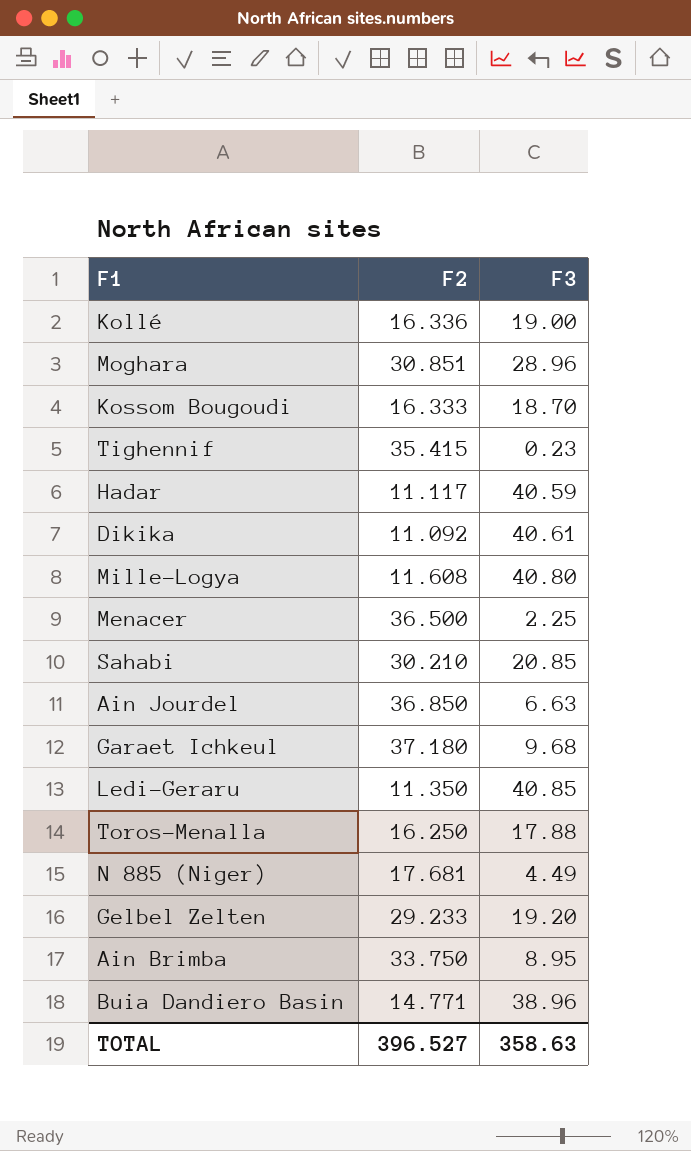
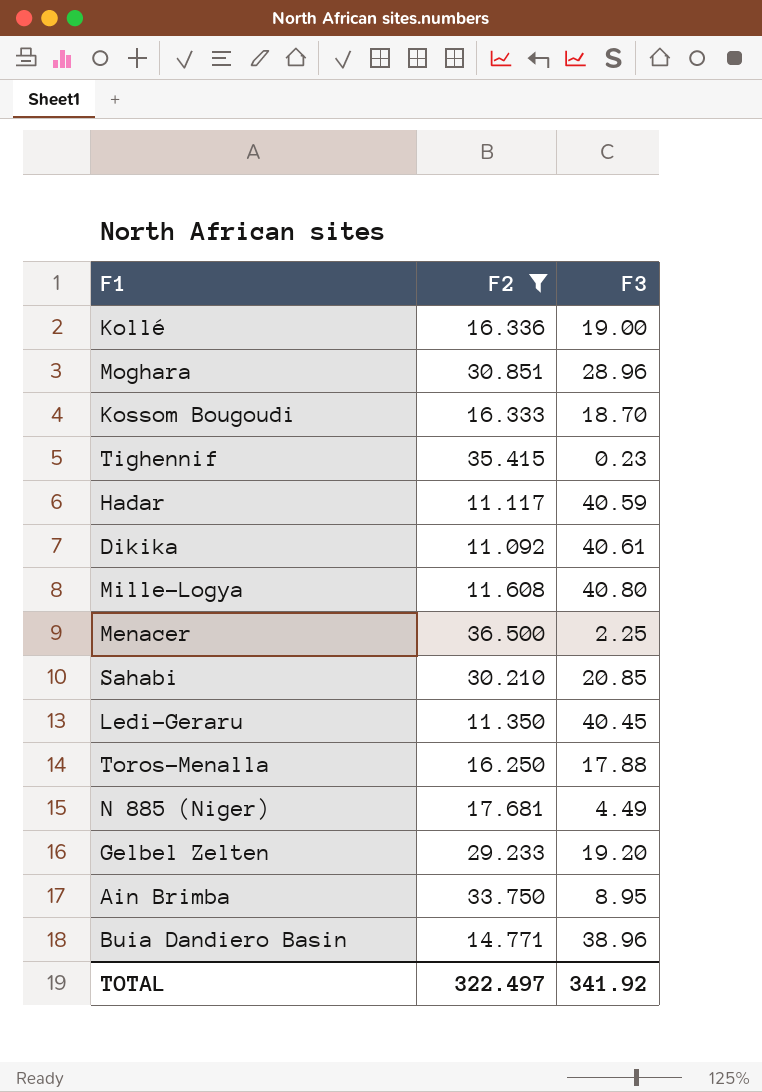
filter: none -> F2 <= 36.500
Ledi-Geraru | F3: 40.85 -> 40.45
TOTAL | F2: 396.527 -> 322.497
TOTAL | F3: 358.63 -> 341.92

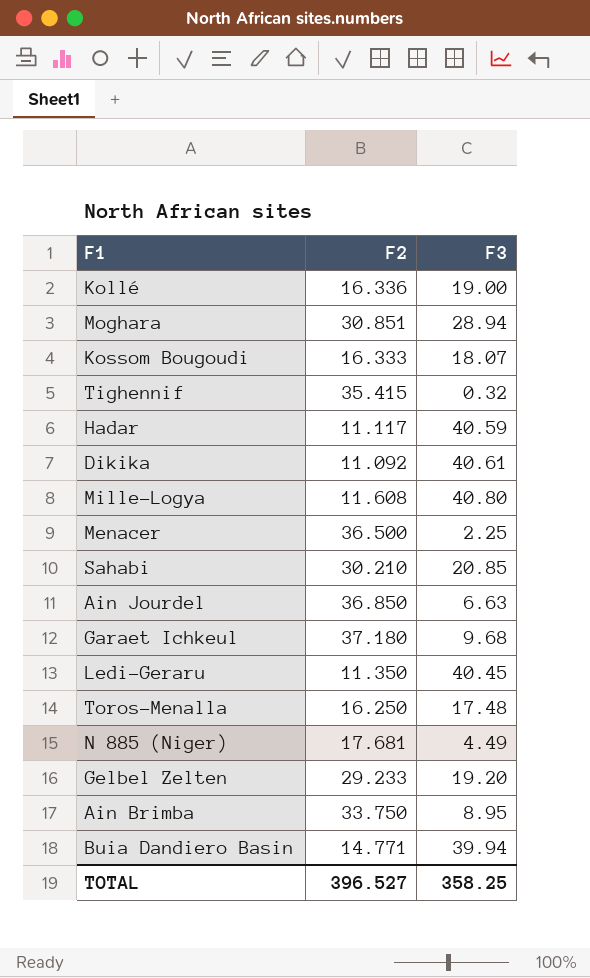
filter: F2 <= 36.500 -> none
Moghara | F3: 28.96 -> 28.94
Kossom Bougoudi | F3: 18.70 -> 18.07
Tighennif | F3: 0.23 -> 0.32
Toros-Menalla | F3: 17.88 -> 17.48
Buia Dandiero Basin | F3: 38.96 -> 39.94
TOTAL | F2: 322.497 -> 396.527
TOTAL | F3: 341.92 -> 358.25

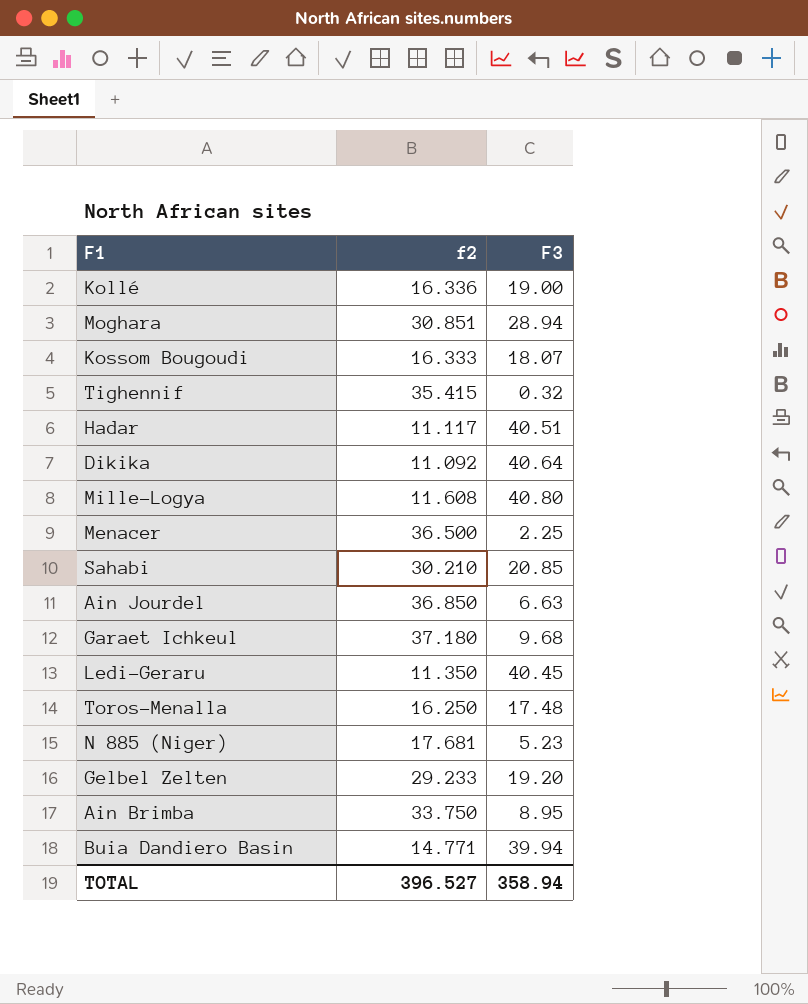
column name: F2 -> f2
Hadar | F3: 40.59 -> 40.51
Dikika | F3: 40.61 -> 40.64
N 885 (Niger) | F3: 4.49 -> 5.23
TOTAL | F3: 358.25 -> 358.94

